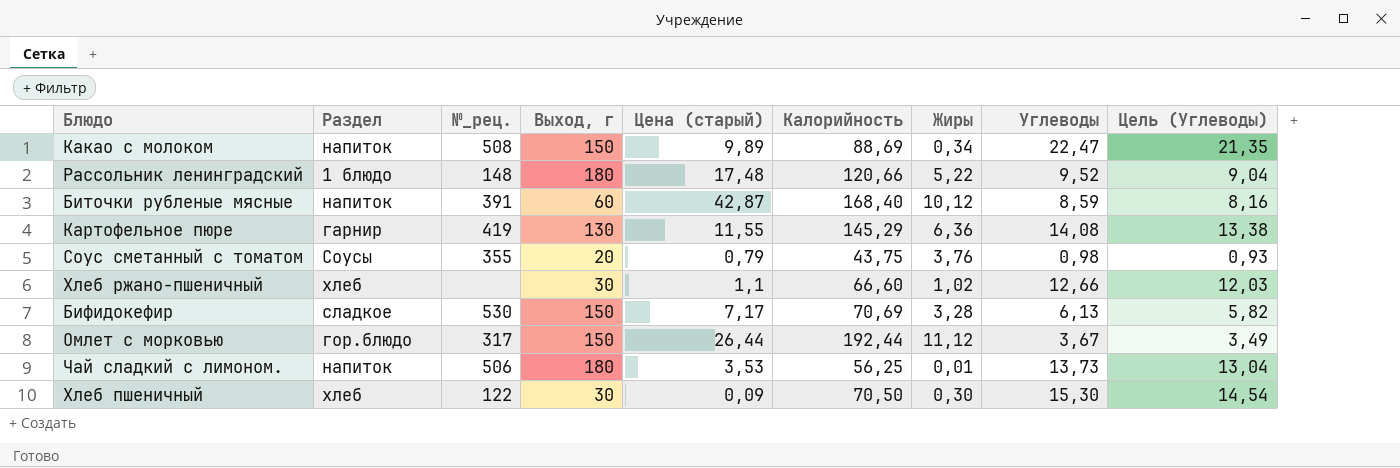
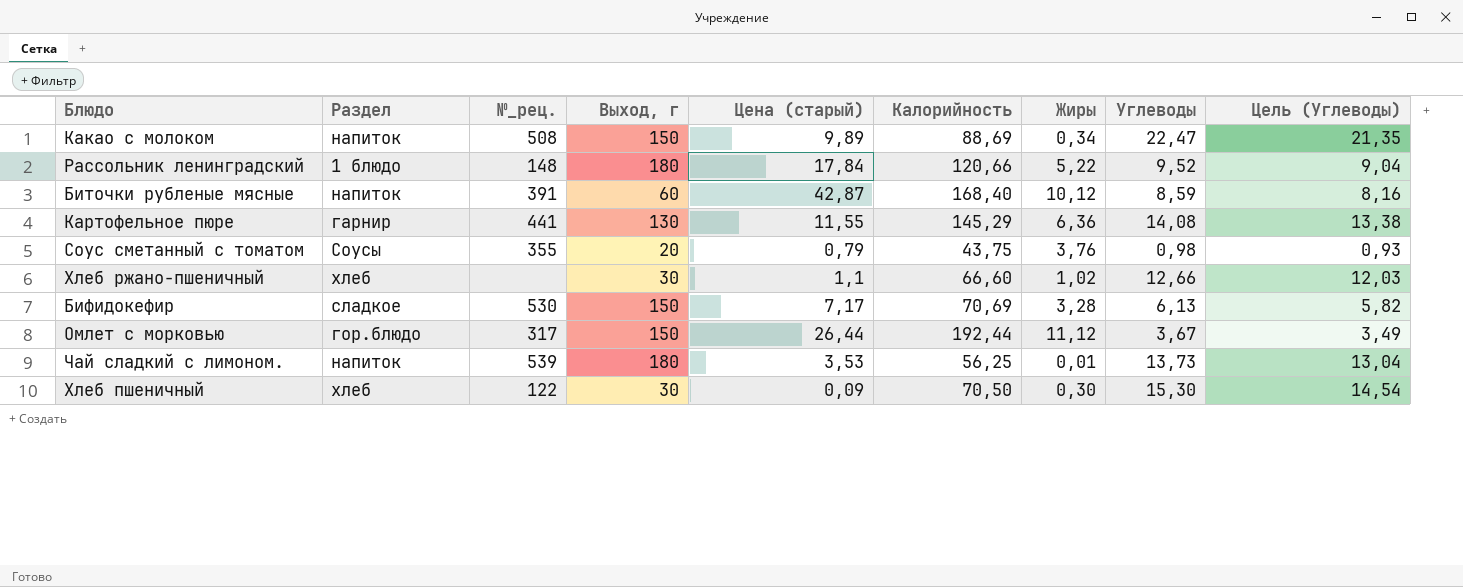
Рассольник ленинградский | Цена (старый): 17,48 -> 17,84
Картофельное пюре | №_рец.: 419 -> 441
Чай сладкий с лимоном. | №_рец.: 506 -> 539

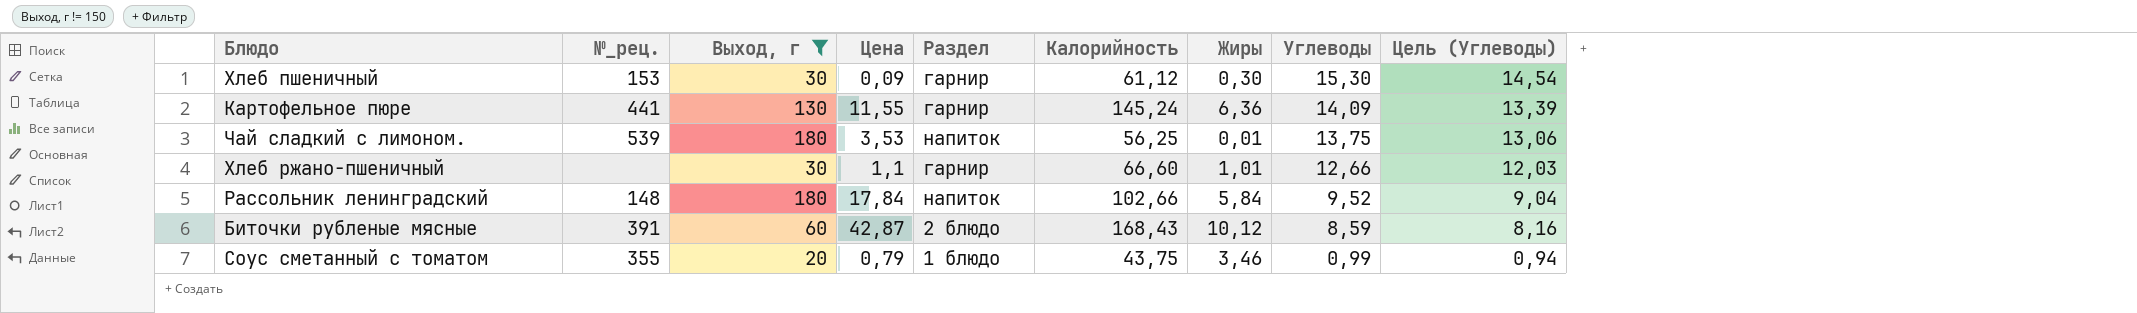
filter: none -> Выход, г != 150
row order: none -> Углеводы descending
column name: Цена (старый) -> Цена
column Раздел | position: 2 -> 5
Хлеб пшеничный | №_рец.: 122 -> 153
Хлеб пшеничный | Раздел: хлеб -> гарнир
Хлеб пшеничный | Калорийность: 70,50 -> 61,12
Картофельное пюре | Калорийность: 145,29 -> 145,24
Картофельное пюре | Углеводы: 14,08 -> 14,09
Картофельное пюре | Цель (Углеводы): 13,38 -> 13,39
Чай сладкий с лимоном. | Углеводы: 13,73 -> 13,75
Чай сладкий с лимоном. | Цель (Углеводы): 13,04 -> 13,06
Хлеб ржано-пшеничный | Раздел: хлеб -> гарнир
Хлеб ржано-пшеничный | Жиры: 1,02 -> 1,01
Рассольник ленинградский | Раздел: 1 блюдо -> напиток
Рассольник ленинградский | Калорийность: 120,66 -> 102,66
Рассольник ленинградский | Жиры: 5,22 -> 5,84
Биточки рубленые мясные | Раздел: напиток -> 2 блюдо
Биточки рубленые мясные | Калорийность: 168,40 -> 168,43
Соус сметанный с томатом | Раздел: Соусы -> 1 блюдо
Соус сметанный с томатом | Жиры: 3,76 -> 3,46
Соус сметанный с томатом | Углеводы: 0,98 -> 0,99
Соус сметанный с томатом | Цель (Углеводы): 0,93 -> 0,94

